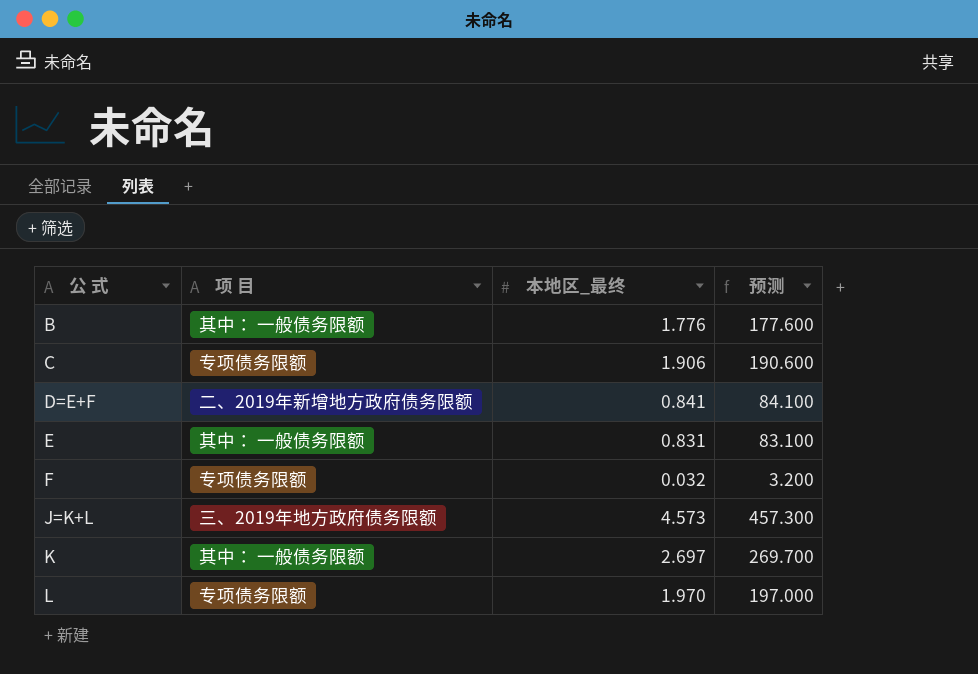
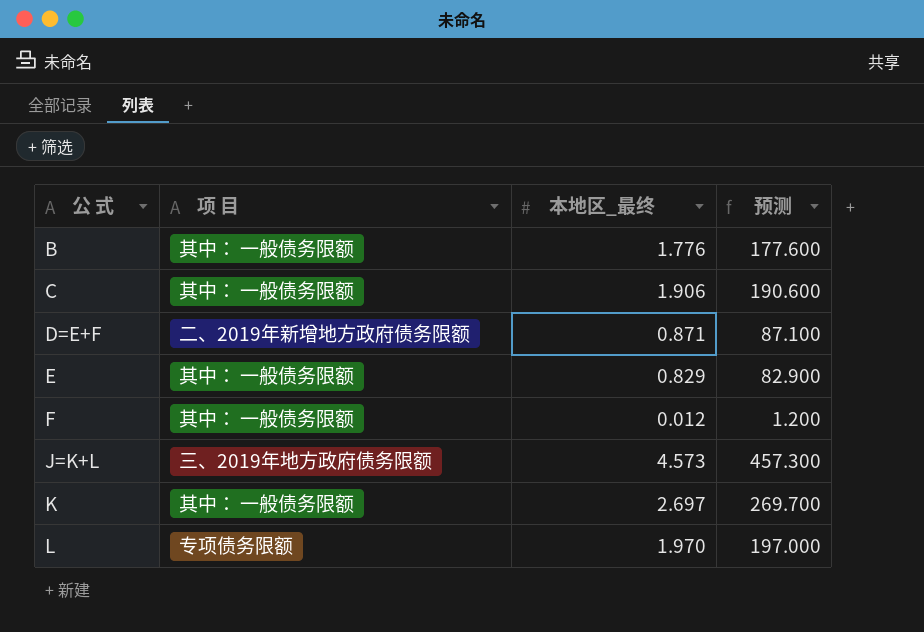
C | 项 目: 专项债务限额 -> 其中： 一般债务限额
D=E+F | 本地区_最终: 0.841 -> 0.871
D=E+F | 预测: 84.100 -> 87.100
E | 本地区_最终: 0.831 -> 0.829
E | 预测: 83.100 -> 82.900
F | 项 目: 专项债务限额 -> 其中： 一般债务限额
F | 本地区_最终: 0.032 -> 0.012
F | 预测: 3.200 -> 1.200

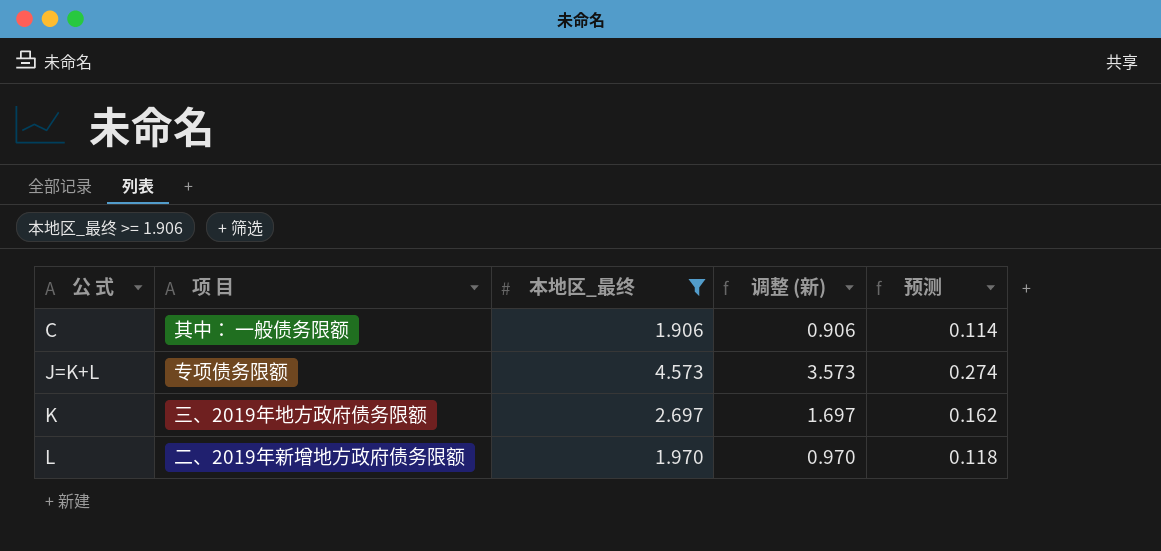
filter: none -> 本地区_最终 >= 1.906
column 调整 (新) | formula: none -> [本地区_最终] - 1
column 预测 | formula: [本地区_最终] * 100 -> [本地区_最终] * 0.06
J=K+L | 项 目: 三、2019年地方政府债务限额 -> 专项债务限额
K | 项 目: 其中： 一般债务限额 -> 三、2019年地方政府债务限额
L | 项 目: 专项债务限额 -> 二、2019年新增地方政府债务限额

